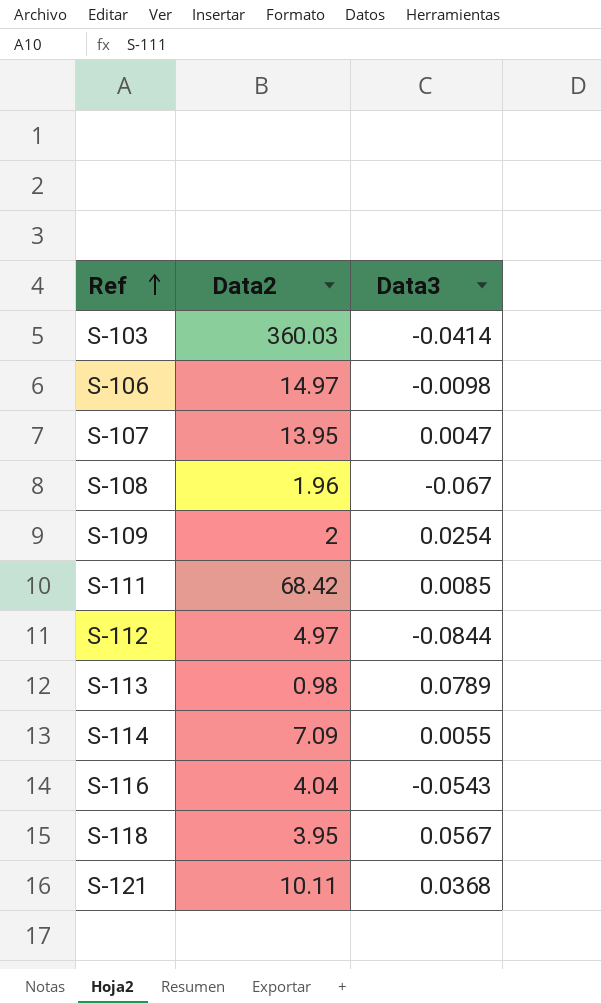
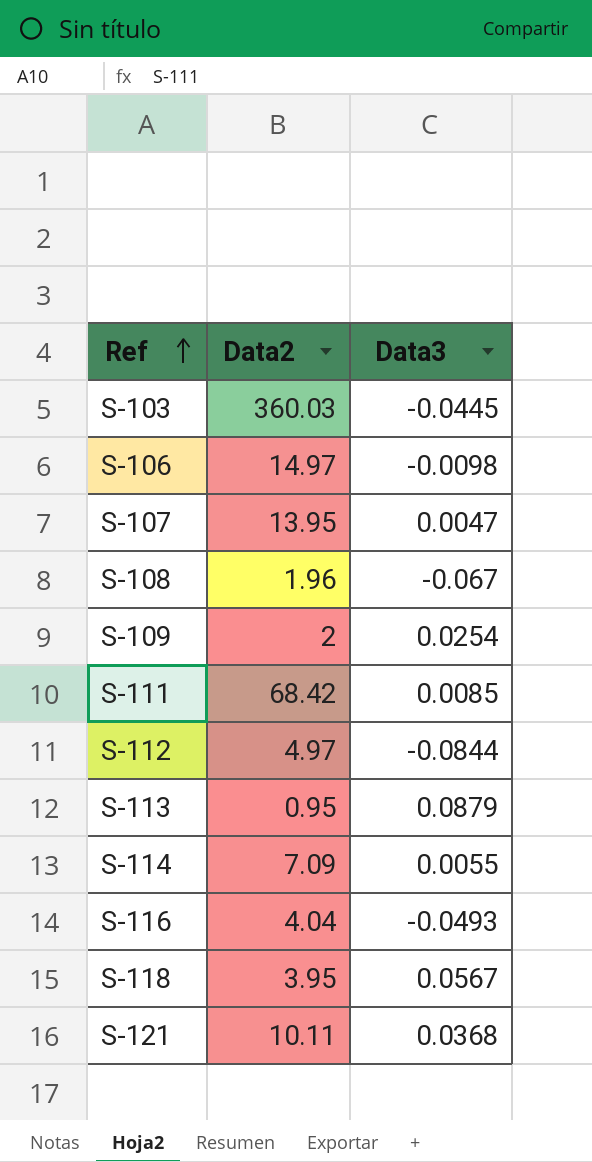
S-103 | Data3: -0.0414 -> -0.0445
S-113 | Data2: 0.98 -> 0.95
S-113 | Data3: 0.0789 -> 0.0879
S-116 | Data3: -0.0543 -> -0.0493

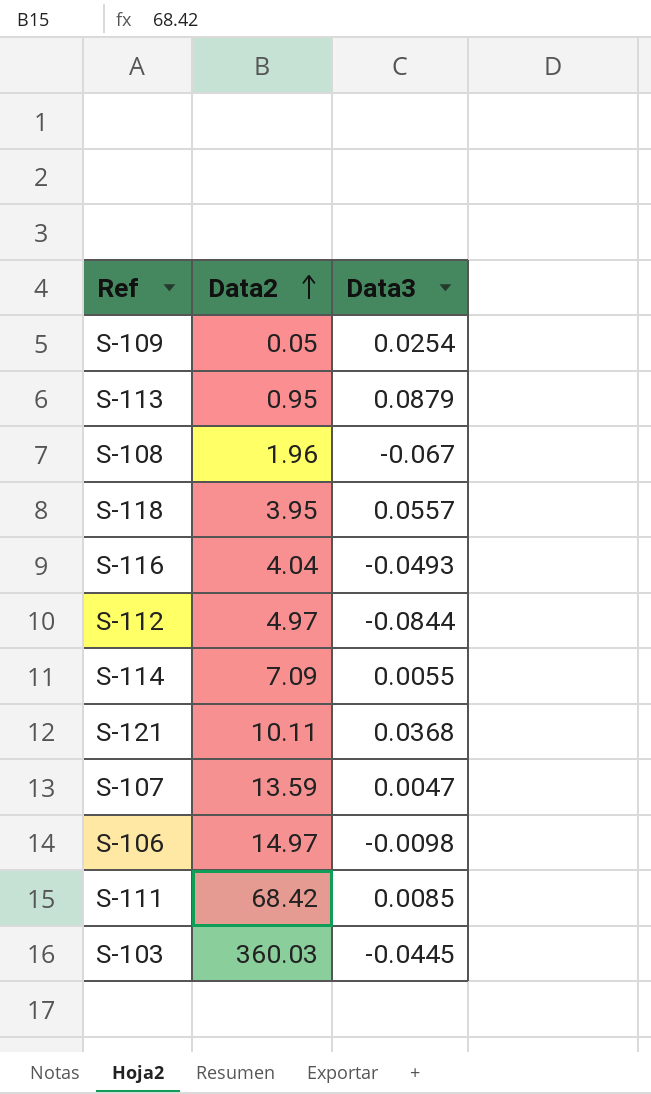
row order: Ref ascending -> Data2 ascending
S-109 | Data2: 2 -> 0.05
S-118 | Data3: 0.0567 -> 0.0557
S-107 | Data2: 13.95 -> 13.59

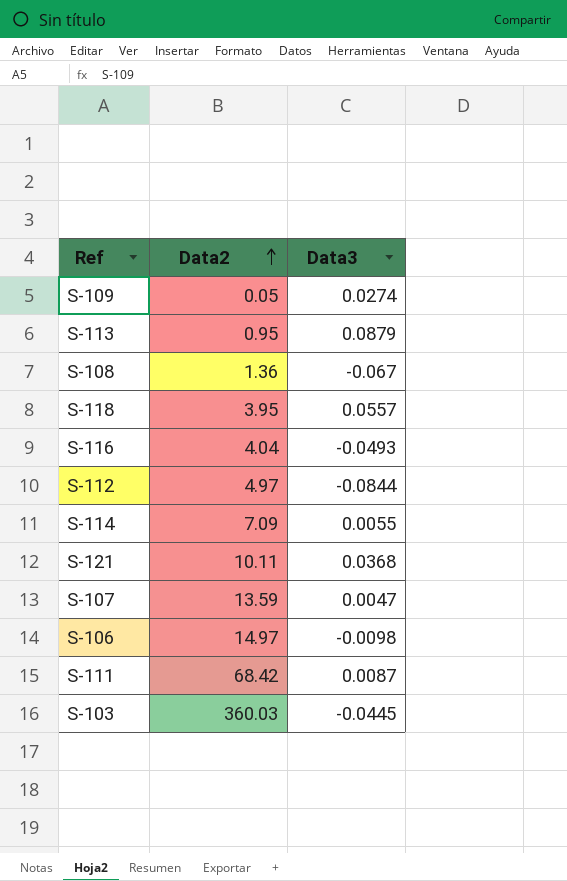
S-109 | Data3: 0.0254 -> 0.0274
S-108 | Data2: 1.96 -> 1.36
S-111 | Data3: 0.0085 -> 0.0087

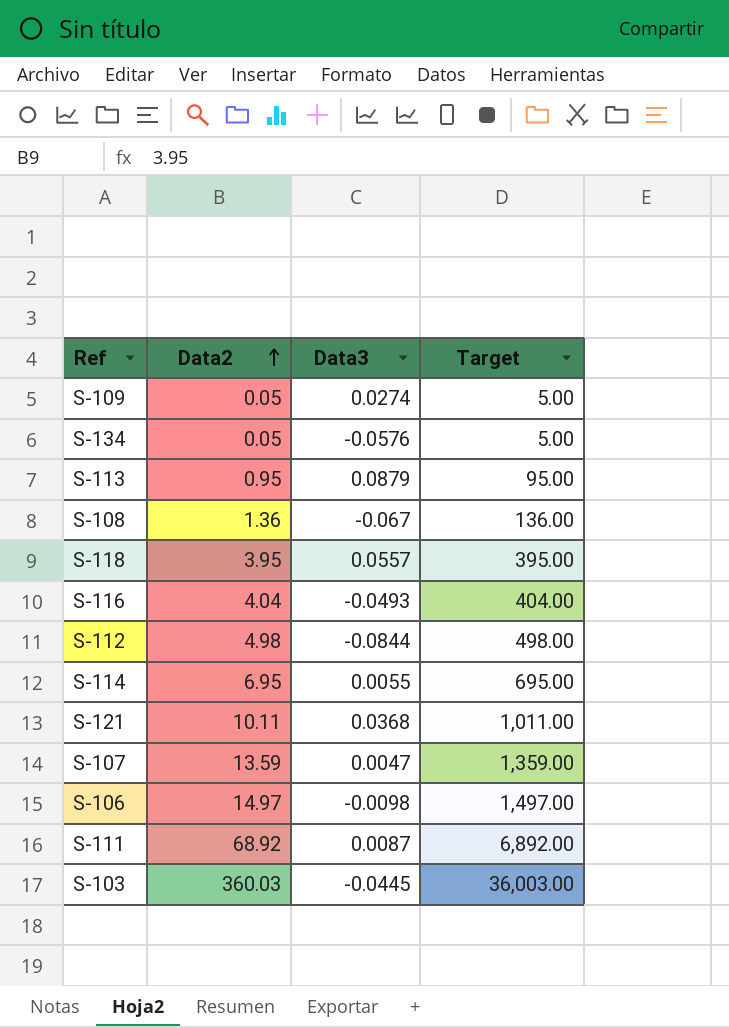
column Target | formula: none -> [Data2] * 100
row S-134: none -> 0.05 | -0.0576 | 5.00
S-112 | Data2: 4.97 -> 4.98
S-114 | Data2: 7.09 -> 6.95
S-111 | Data2: 68.42 -> 68.92

